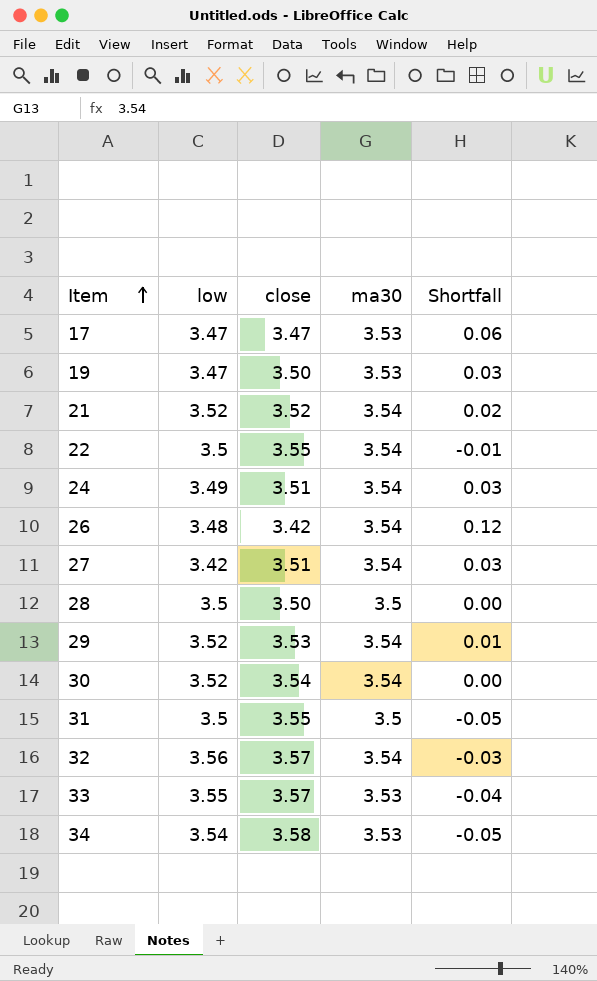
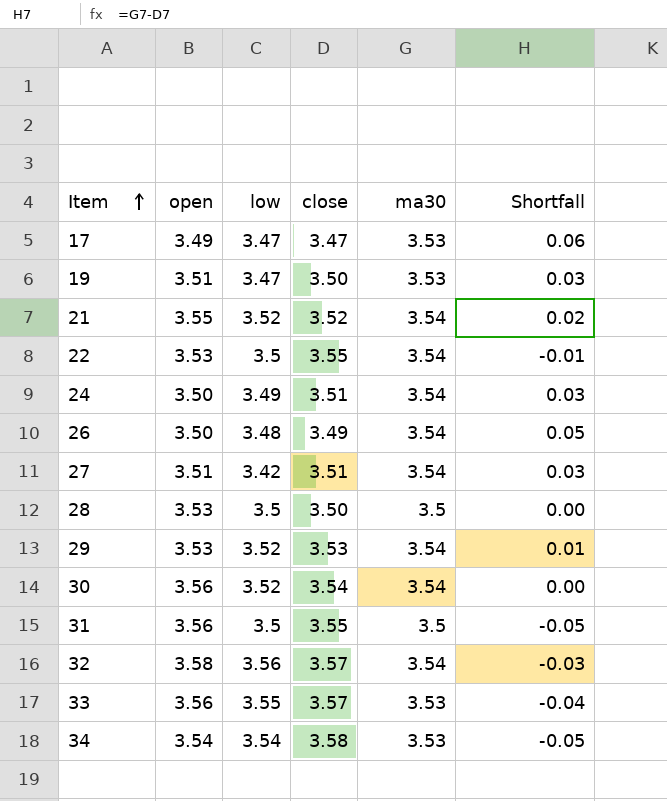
column open | position: none -> 2
26 | close: 3.42 -> 3.49
26 | Shortfall: 0.12 -> 0.05

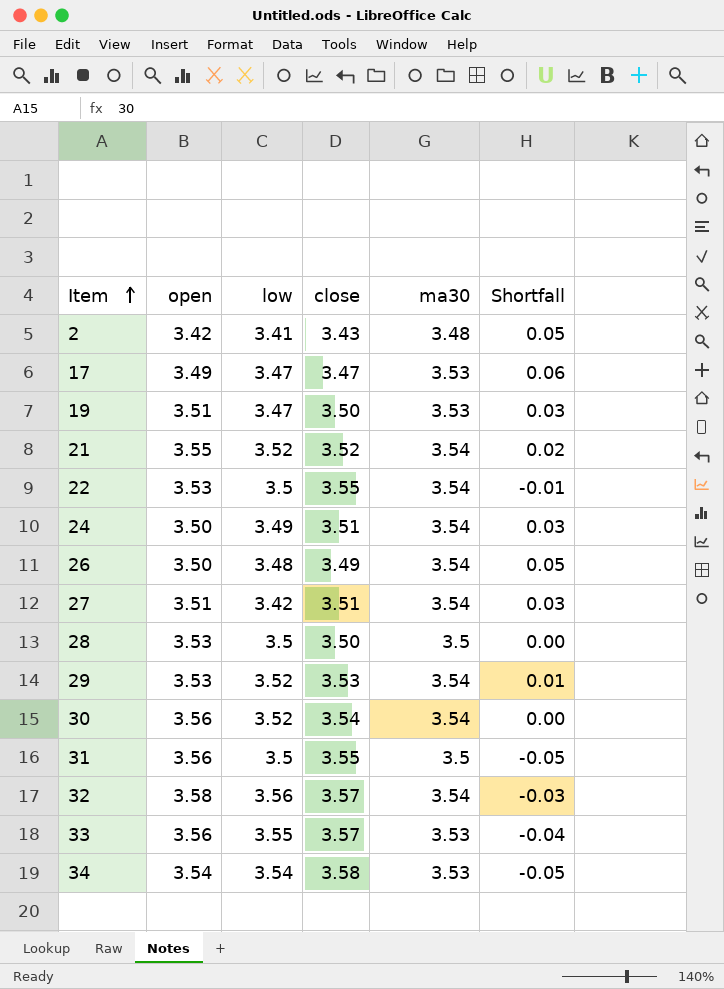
row 2: none -> 3.42 | 3.41 | 3.43 | 3.48 | 0.05

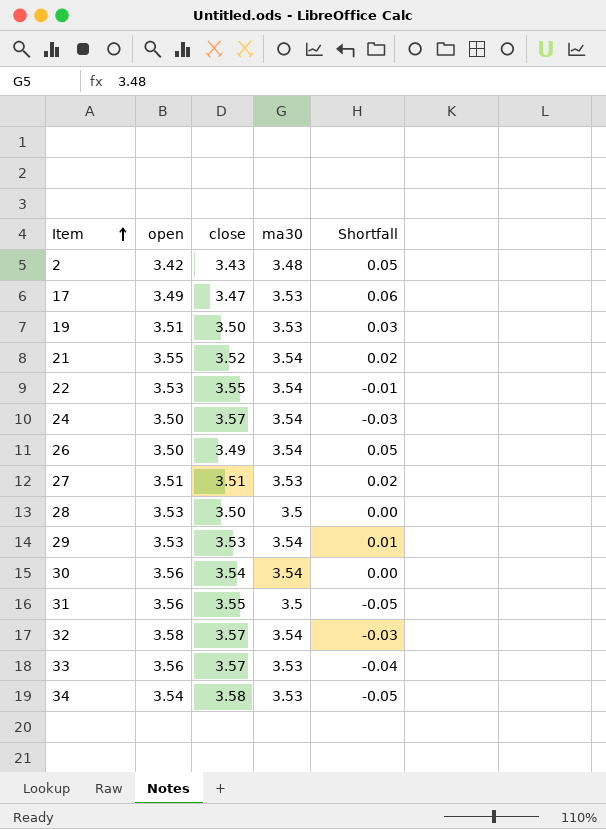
column low | position: 3 -> none
24 | close: 3.51 -> 3.57
24 | Shortfall: 0.03 -> -0.03
27 | ma30: 3.54 -> 3.53
27 | Shortfall: 0.03 -> 0.02

